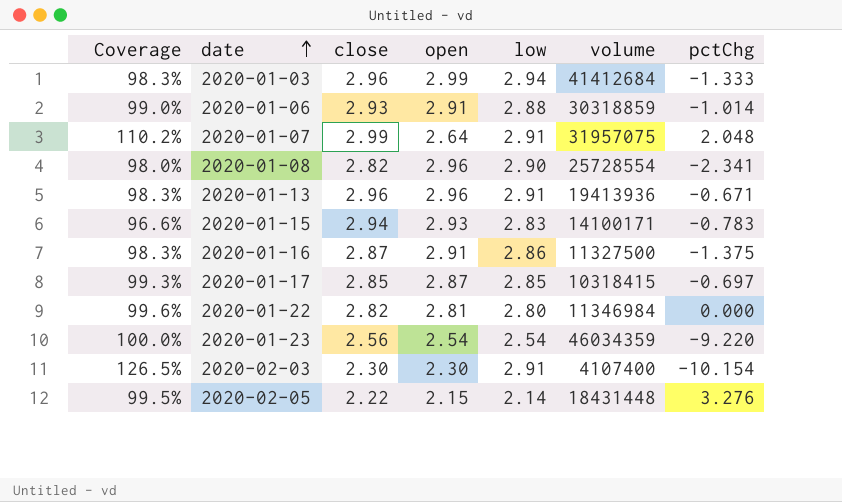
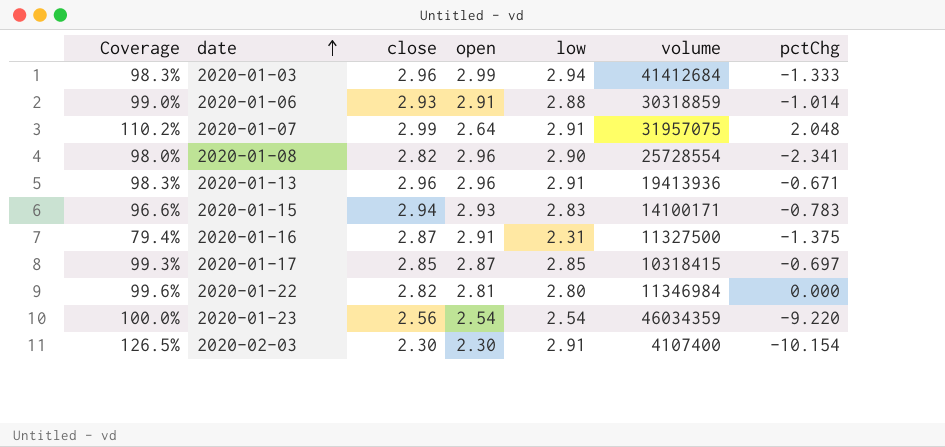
row 2020-02-05: 99.5% | 2.22 | 2.15 | 2.14 | 18431448 | 3.276 -> none
2020-01-16 | Coverage: 98.3% -> 79.4%
2020-01-16 | low: 2.86 -> 2.31

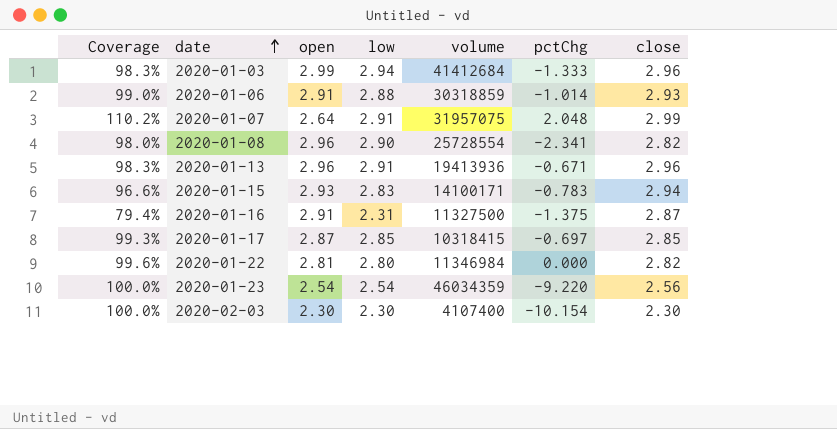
column close | position: 3 -> 7
2020-02-03 | Coverage: 126.5% -> 100.0%
2020-02-03 | low: 2.91 -> 2.30

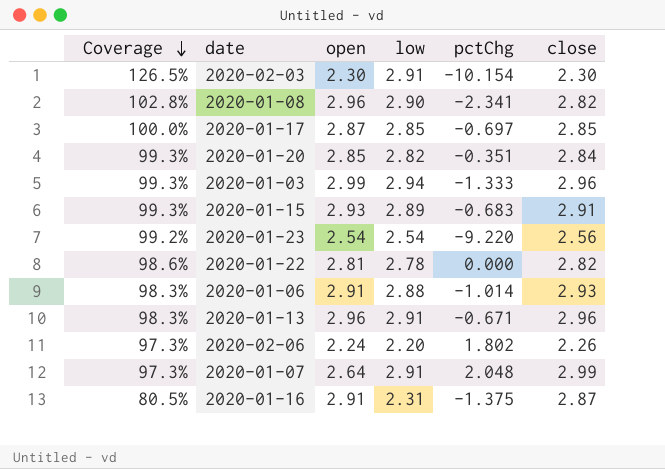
row order: date ascending -> Coverage descending
column volume | position: 5 -> none
column Coverage | formula: [low] / [open] -> [low] / [close]
2020-02-03 | low: 2.30 -> 2.91
row 2020-01-20: none -> 99.3% | 2.85 | 2.82 | -0.351 | 2.84
2020-01-15 | low: 2.83 -> 2.89
2020-01-15 | pctChg: -0.783 -> -0.683
2020-01-15 | close: 2.94 -> 2.91
2020-01-22 | low: 2.80 -> 2.78
row 2020-02-06: none -> 97.3% | 2.24 | 2.20 | 1.802 | 2.26

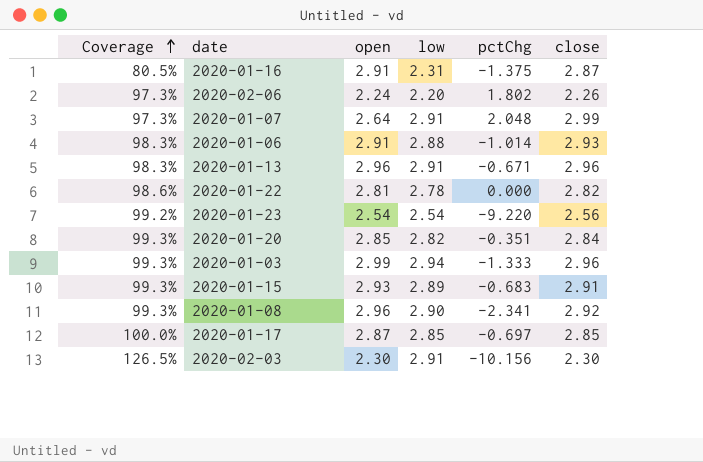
row order: Coverage descending -> Coverage ascending
2020-01-08 | Coverage: 102.8% -> 99.3%
2020-01-08 | close: 2.82 -> 2.92
2020-02-03 | pctChg: -10.154 -> -10.156

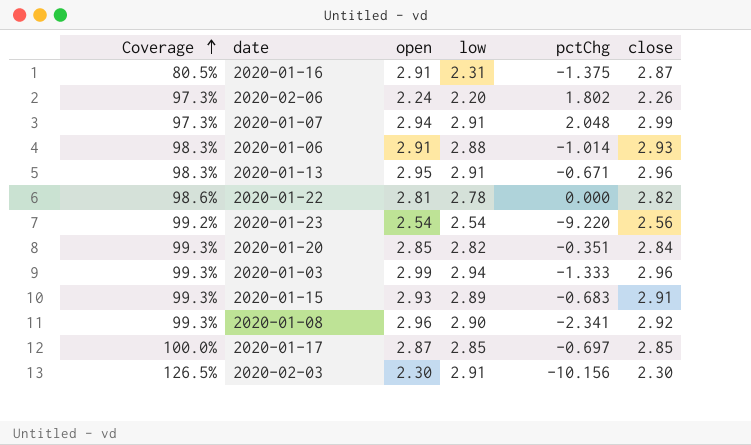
2020-01-07 | open: 2.64 -> 2.94
2020-01-13 | open: 2.96 -> 2.95

